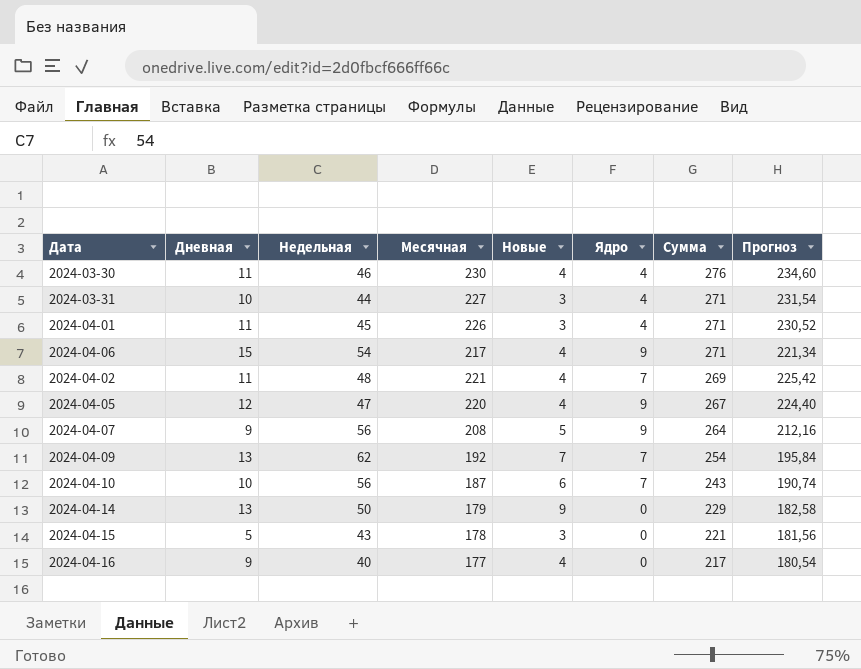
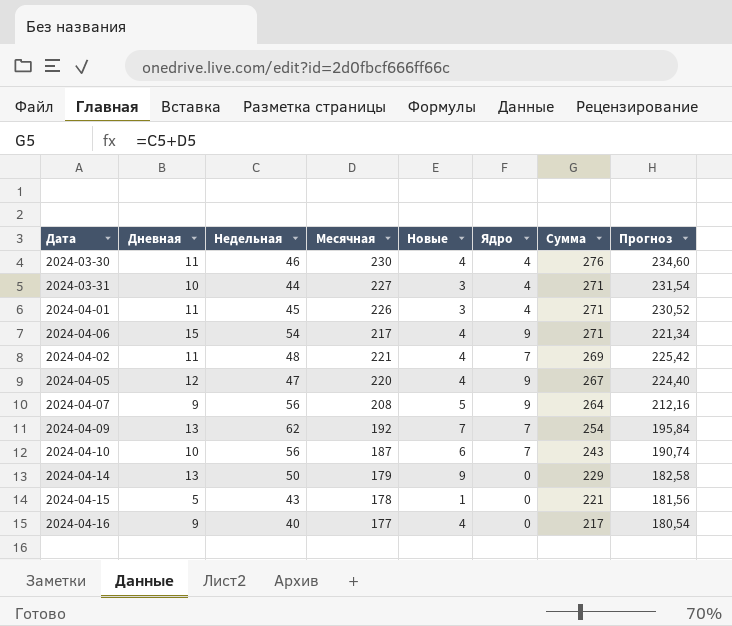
2024-04-15 | Новые: 3 -> 1

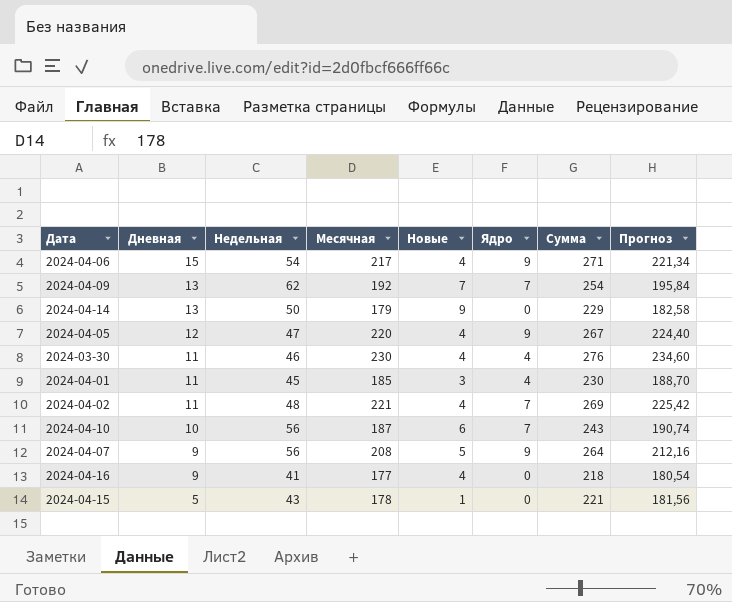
row order: Сумма descending -> Дневная descending
row 2024-03-31: 10 | 44 | 227 | 3 | 4 | 271 | 231,54 -> none
2024-04-01 | Месячная: 226 -> 185
2024-04-01 | Сумма: 271 -> 230
2024-04-01 | Прогноз: 230,52 -> 188,70
2024-04-16 | Недельная: 40 -> 41
2024-04-16 | Сумма: 217 -> 218

